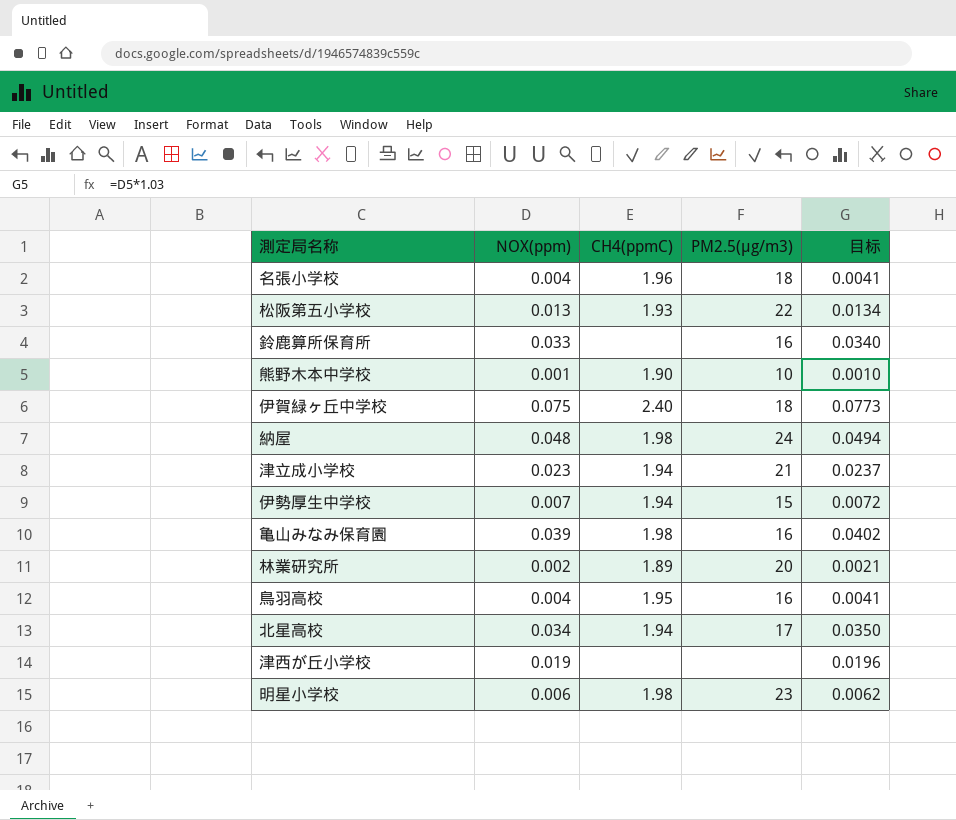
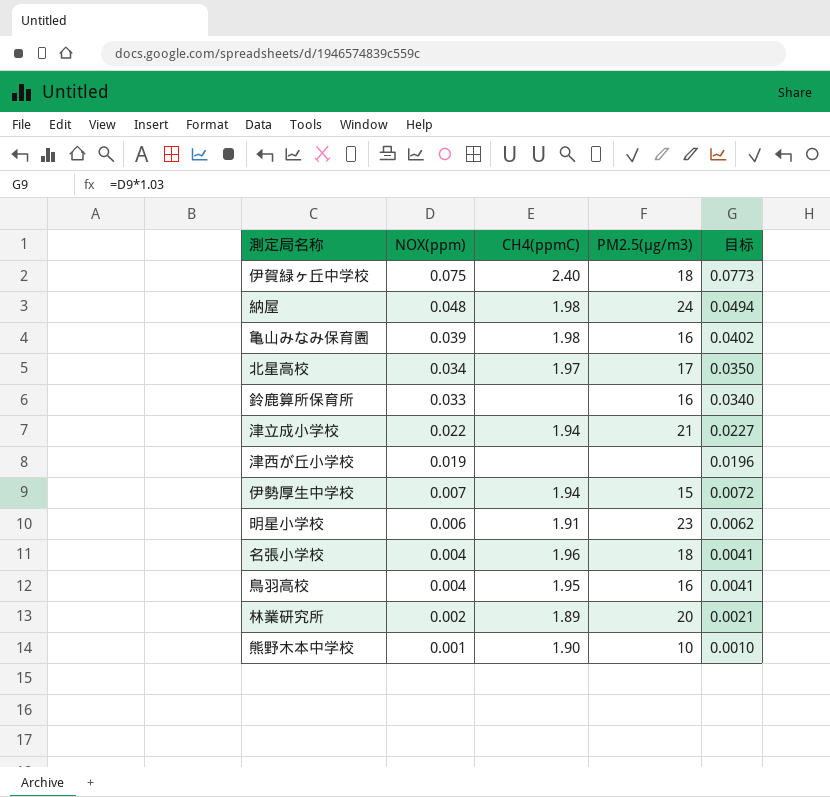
row order: none -> NOX(ppm) descending
row 松阪第五小学校: 0.013 | 1.93 | 22 | 0.0134 -> none
北星高校 | CH4(ppmC): 1.94 -> 1.97
津立成小学校 | NOX(ppm): 0.023 -> 0.022
津立成小学校 | 目标: 0.0237 -> 0.0227
明星小学校 | CH4(ppmC): 1.98 -> 1.91

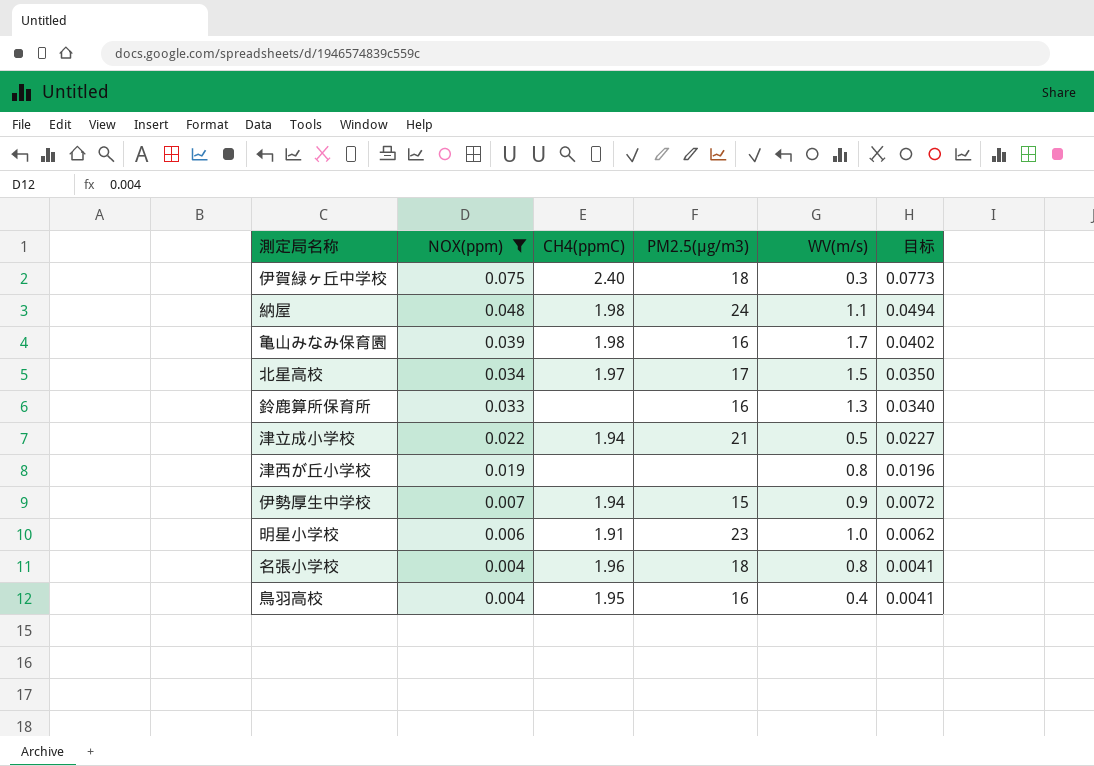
filter: none -> NOX(ppm) >= 0.004
column WV(m/s) | position: none -> 5

